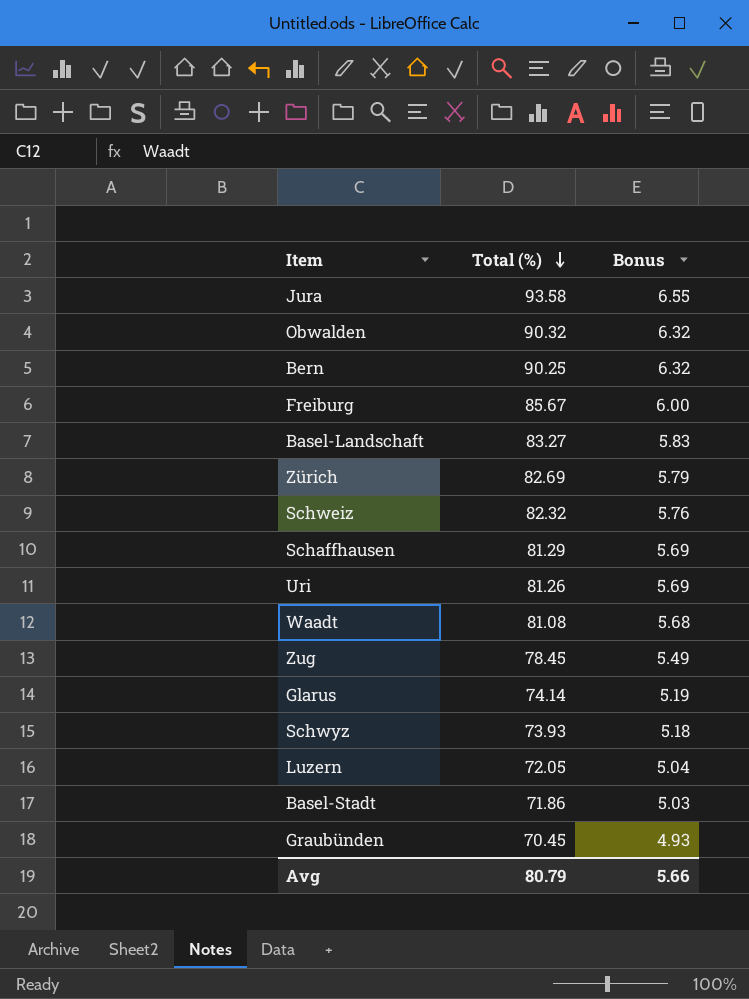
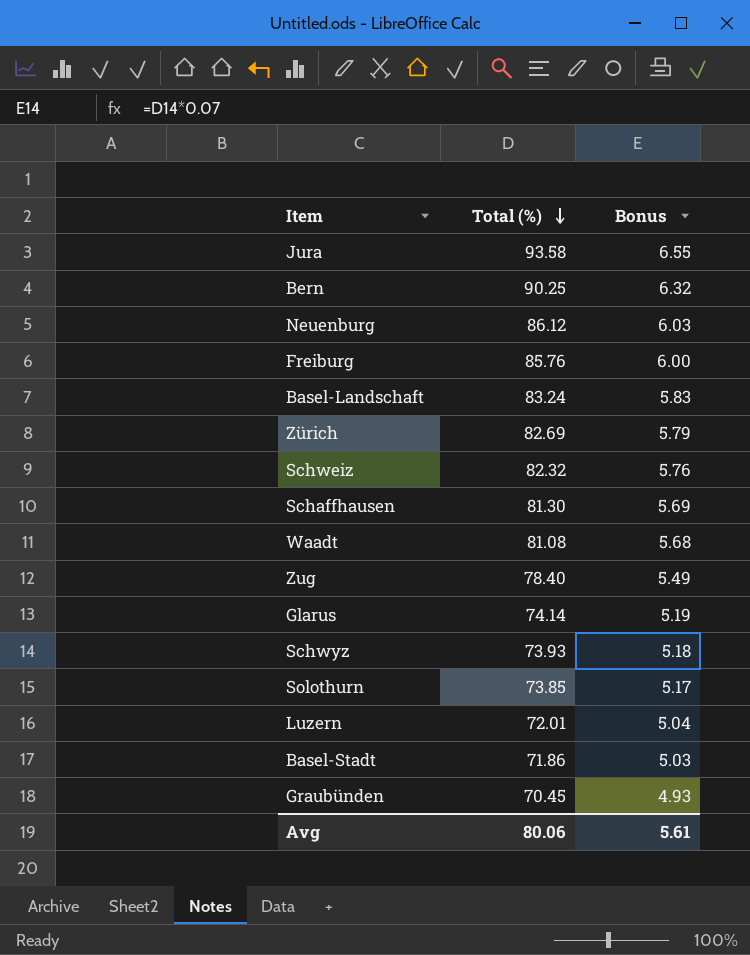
row Obwalden: 90.32 | 6.32 -> none
row Uri: 81.26 | 5.69 -> none
row Neuenburg: none -> 86.12 | 6.03
Freiburg | Total (%): 85.67 -> 85.76
Basel-Landschaft | Total (%): 83.27 -> 83.24
Schaffhausen | Total (%): 81.29 -> 81.30
Zug | Total (%): 78.45 -> 78.40
row Solothurn: none -> 73.85 | 5.17
Luzern | Total (%): 72.05 -> 72.01
Avg | Total (%): 80.79 -> 80.06
Avg | Bonus: 5.66 -> 5.61

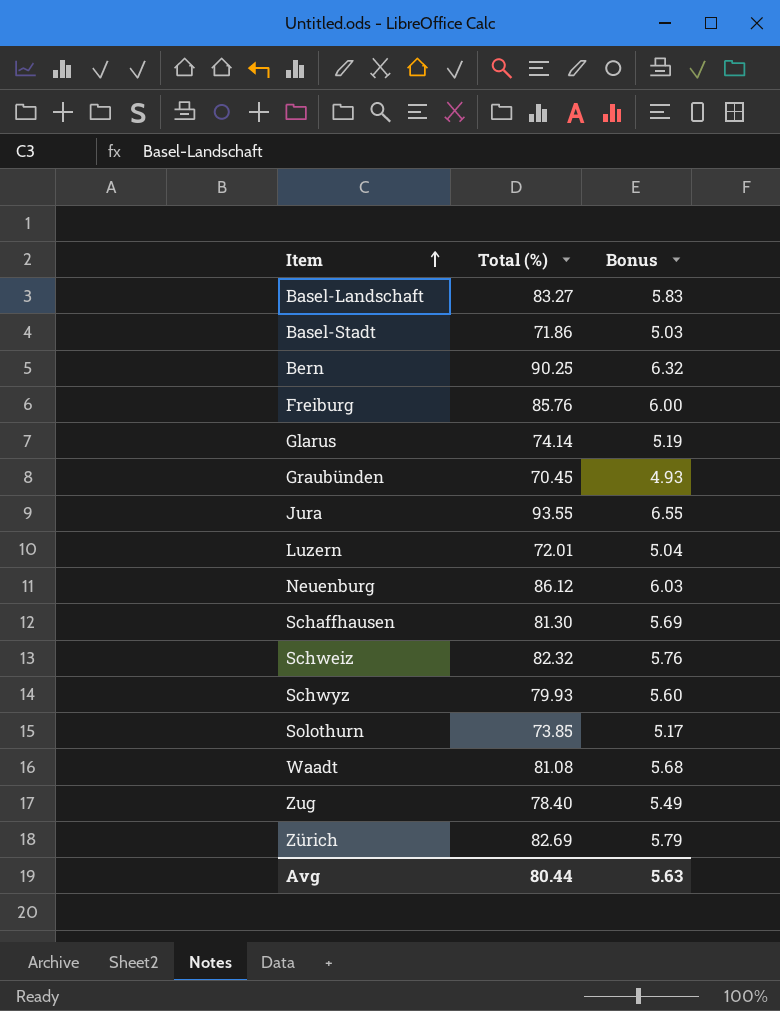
row order: Total (%) descending -> Item ascending
Basel-Landschaft | Total (%): 83.24 -> 83.27
Jura | Total (%): 93.58 -> 93.55
Schwyz | Total (%): 73.93 -> 79.93
Schwyz | Bonus: 5.18 -> 5.60
Avg | Total (%): 80.06 -> 80.44
Avg | Bonus: 5.61 -> 5.63

